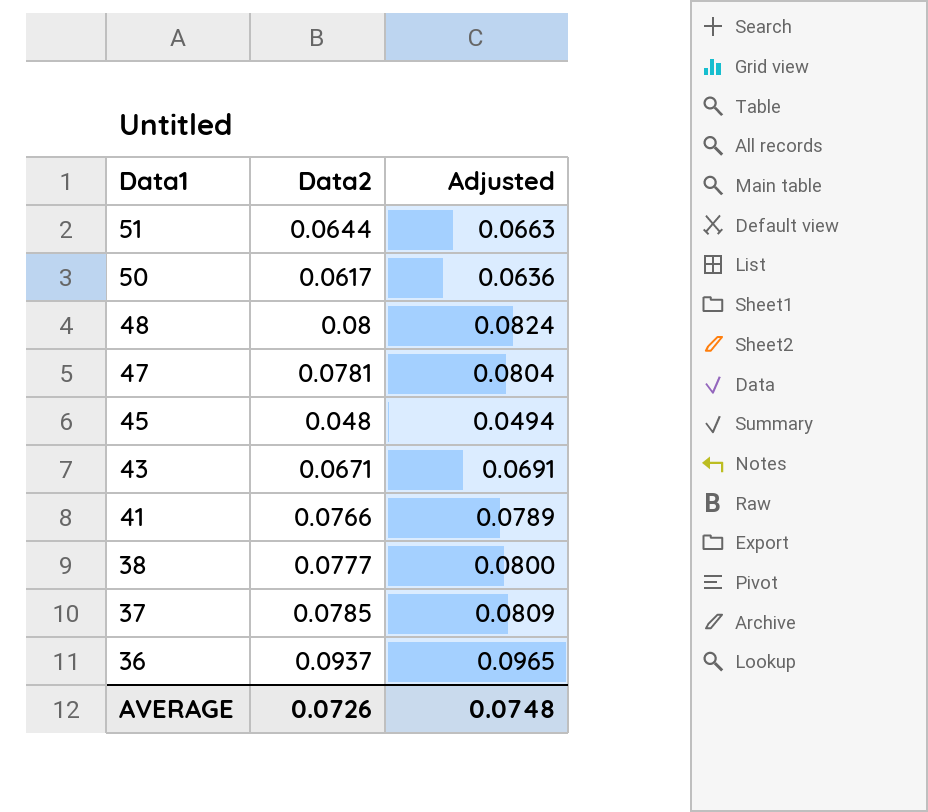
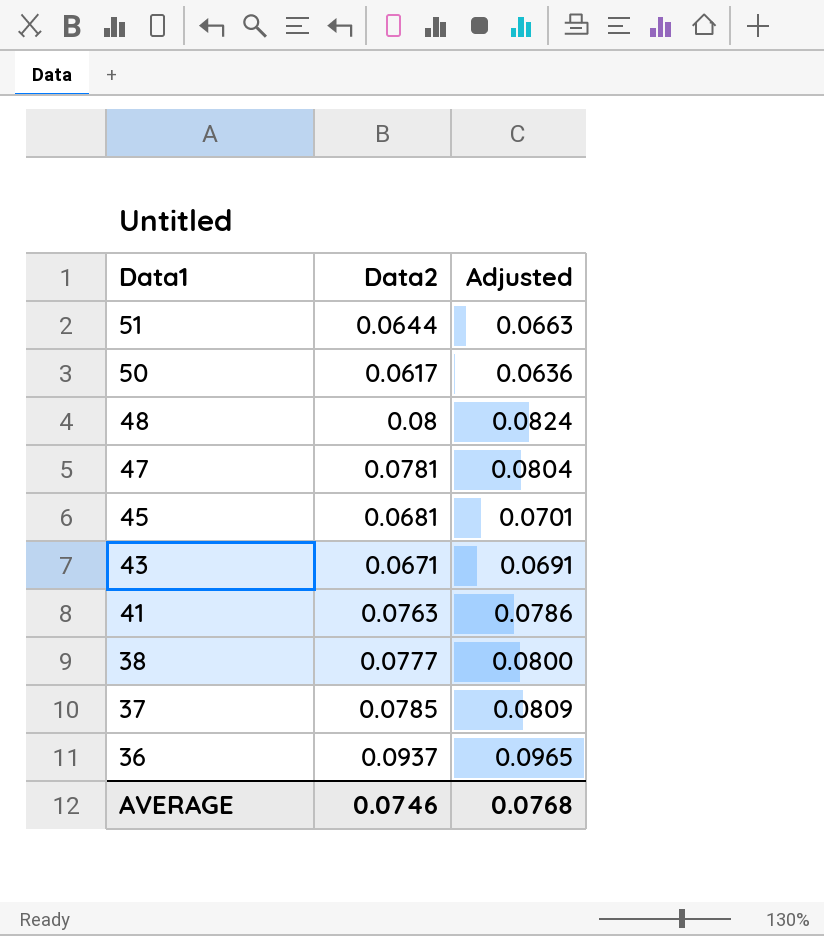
45 | Data2: 0.048 -> 0.0681
45 | Adjusted: 0.0494 -> 0.0701
41 | Data2: 0.0766 -> 0.0763
41 | Adjusted: 0.0789 -> 0.0786
AVERAGE | Data2: 0.0726 -> 0.0746
AVERAGE | Adjusted: 0.0748 -> 0.0768

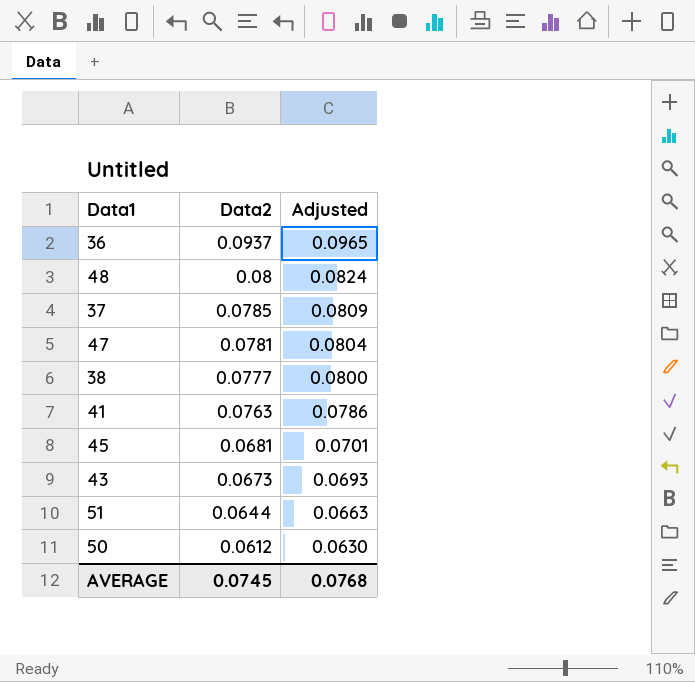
row order: Data1 descending -> Data2 descending
43 | Data2: 0.0671 -> 0.0673
43 | Adjusted: 0.0691 -> 0.0693
50 | Data2: 0.0617 -> 0.0612
50 | Adjusted: 0.0636 -> 0.0630
AVERAGE | Data2: 0.0746 -> 0.0745

